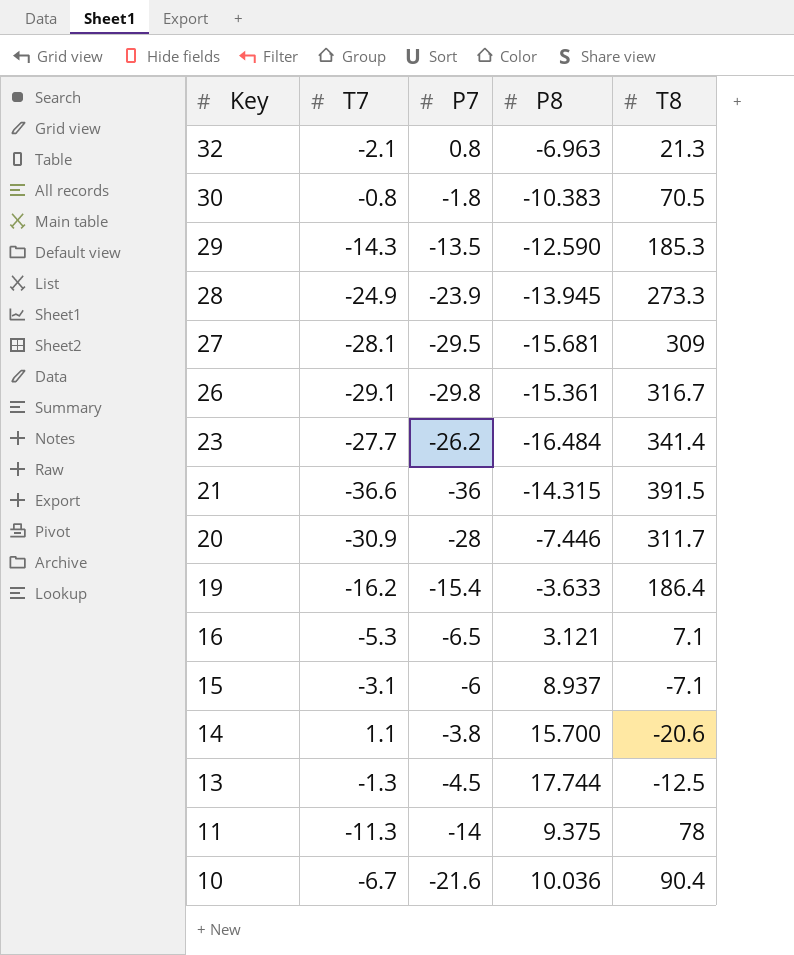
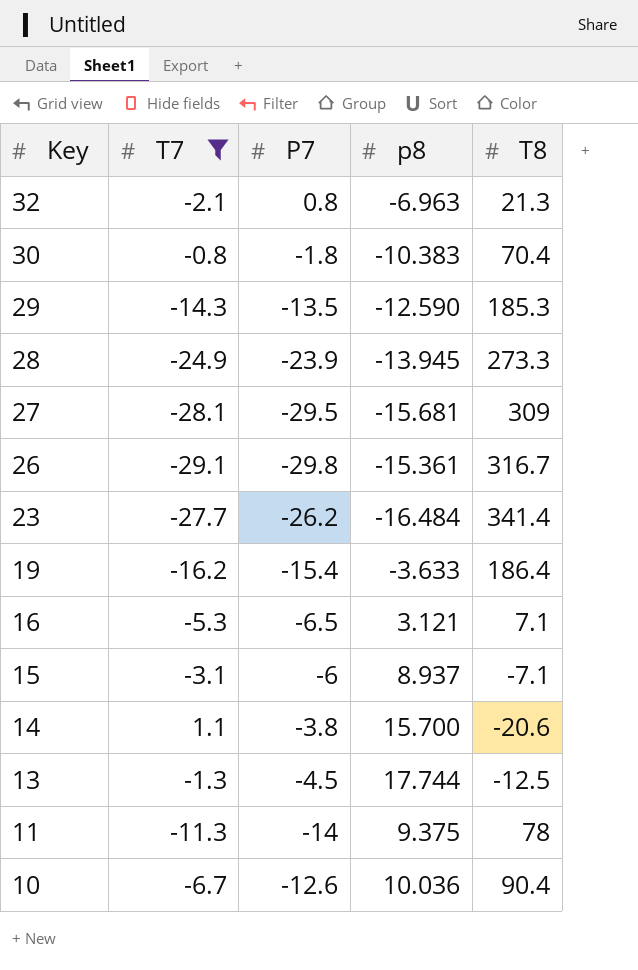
filter: none -> T7 >= -29.1
column name: P8 -> p8
30 | T8: 70.5 -> 70.4
10 | P7: -21.6 -> -12.6

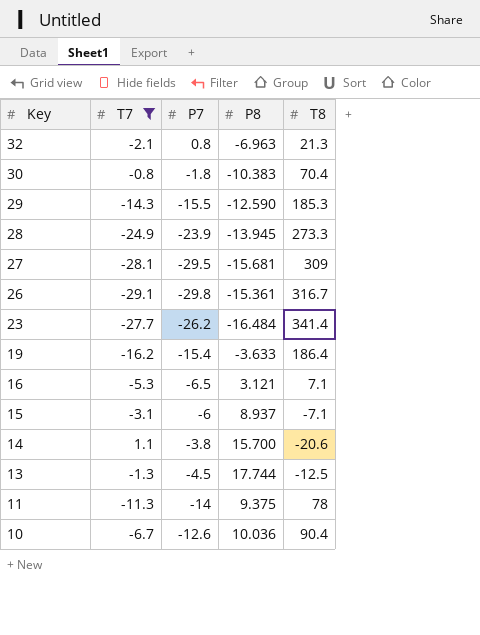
column name: p8 -> P8
29 | P7: -13.5 -> -15.5

